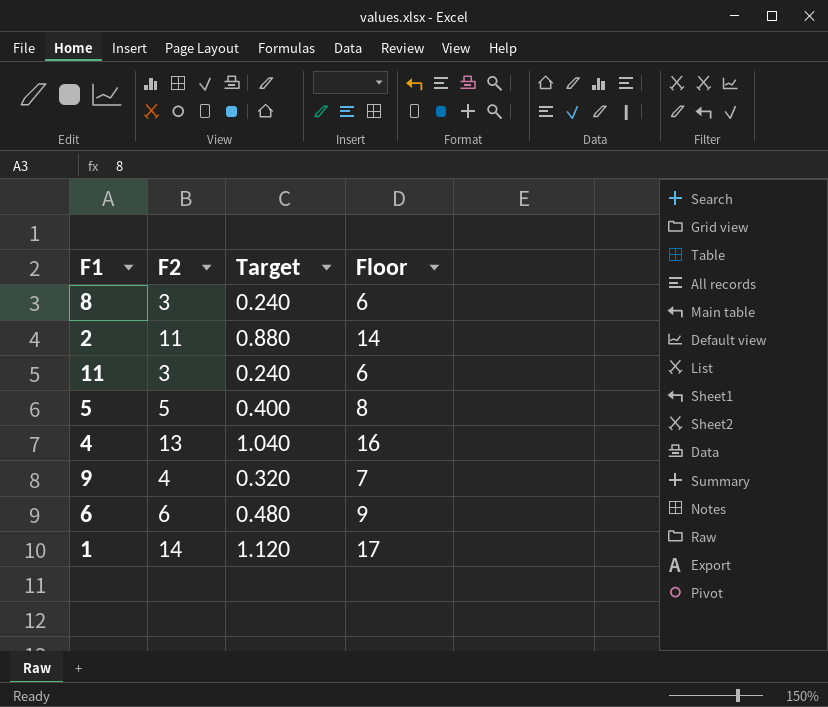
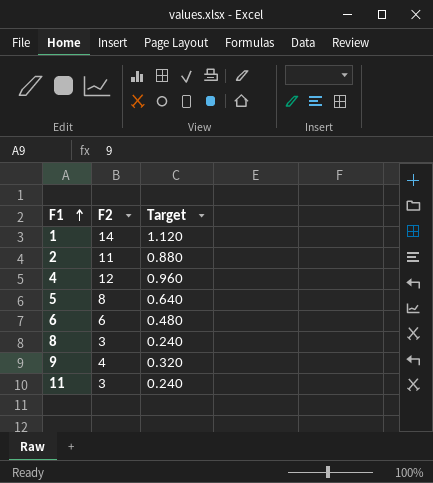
row order: none -> F1 ascending
column Floor | formula: [F2] + 3 -> none
4 | F2: 13 -> 12
4 | Target: 1.040 -> 0.960
5 | F2: 5 -> 8
5 | Target: 0.400 -> 0.640

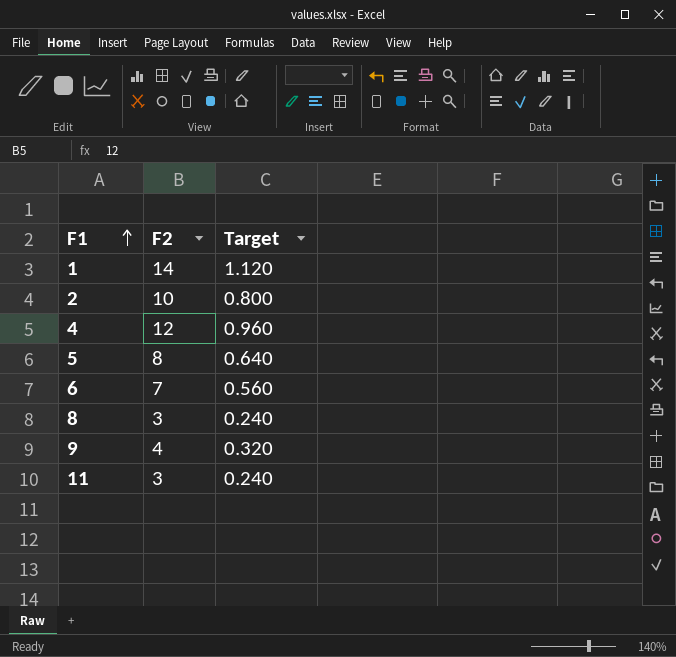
2 | F2: 11 -> 10
2 | Target: 0.880 -> 0.800
6 | F2: 6 -> 7
6 | Target: 0.480 -> 0.560

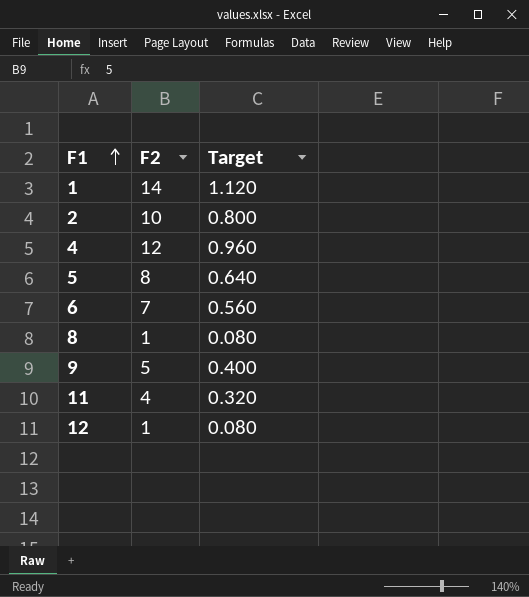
8 | F2: 3 -> 1
8 | Target: 0.240 -> 0.080
9 | F2: 4 -> 5
9 | Target: 0.320 -> 0.400
11 | F2: 3 -> 4
11 | Target: 0.240 -> 0.320
row 12: none -> 1 | 0.080

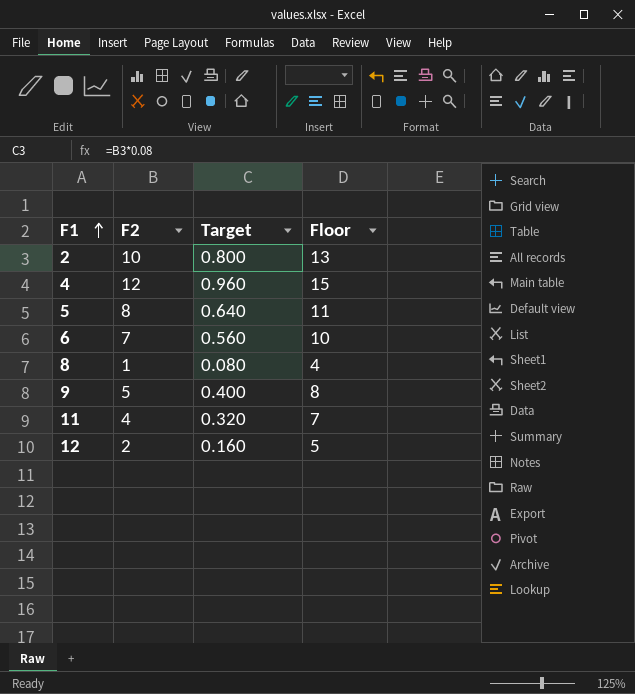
column Floor | formula: none -> [F2] + 3
row 1: 14 | 1.120 -> none
12 | F2: 1 -> 2
12 | Target: 0.080 -> 0.160

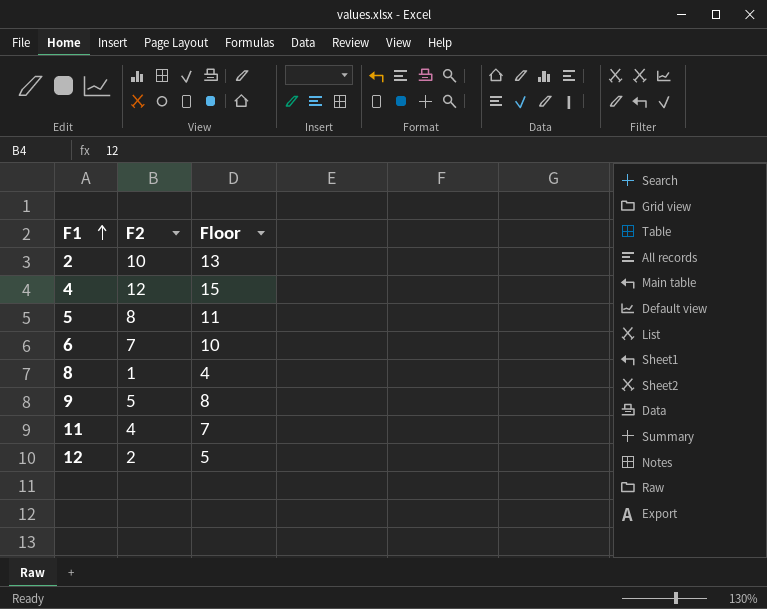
column Target | formula: [F2] * 0.08 -> none

